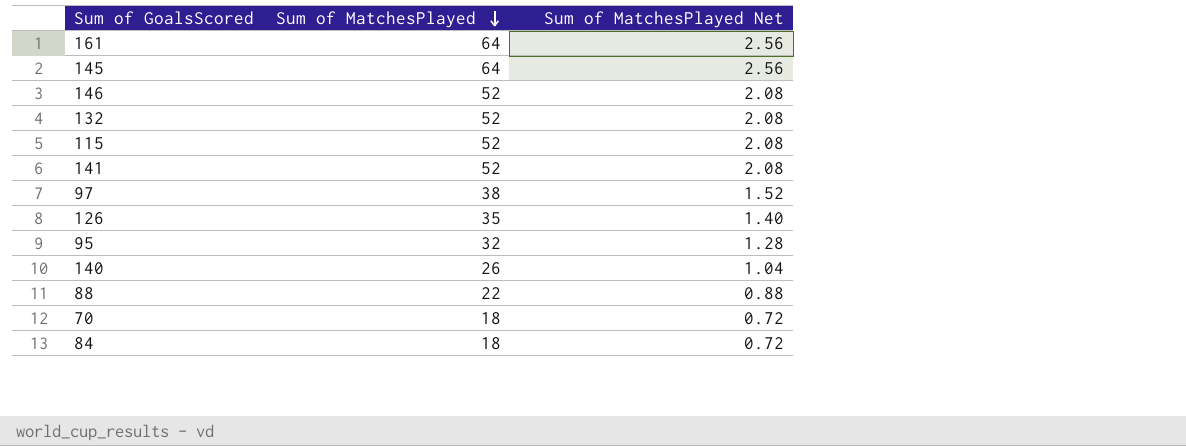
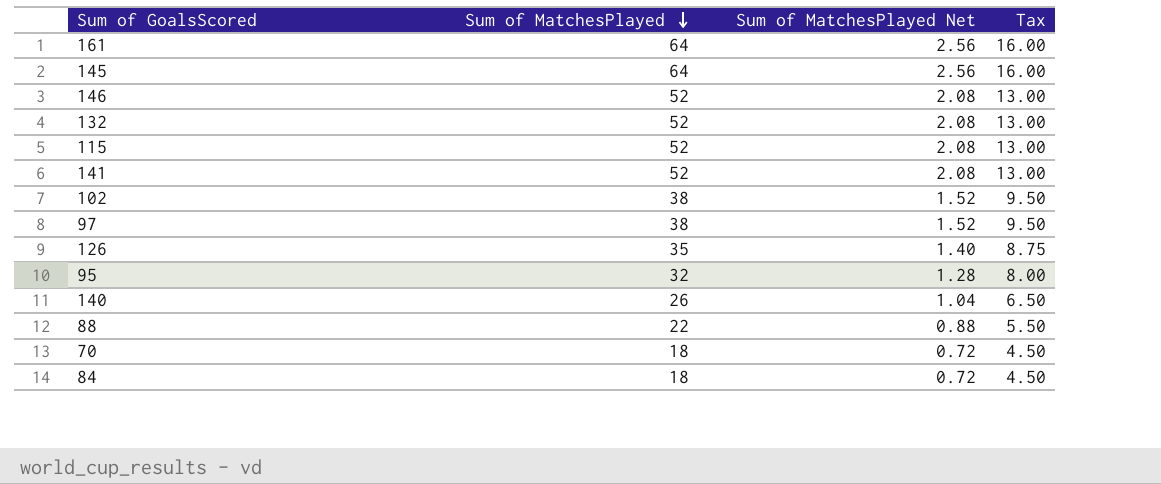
column Tax | formula: none -> [Sum of MatchesPlayed] * 0.25
row 102: none -> 38 | 1.52 | 9.50

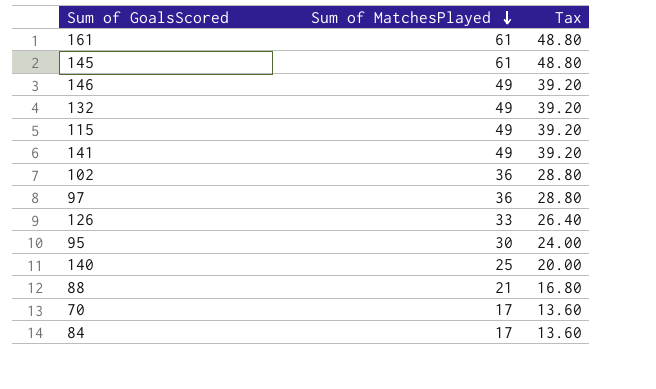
column Sum of MatchesPlayed Net | formula: [Sum of MatchesPlayed] * 0.04 -> none
column Tax | formula: [Sum of MatchesPlayed] * 0.25 -> [Sum of MatchesPlayed] * 0.8
161 | Sum of MatchesPlayed: 64 -> 61
145 | Sum of MatchesPlayed: 64 -> 61
146 | Sum of MatchesPlayed: 52 -> 49
132 | Sum of MatchesPlayed: 52 -> 49
115 | Sum of MatchesPlayed: 52 -> 49
141 | Sum of MatchesPlayed: 52 -> 49
102 | Sum of MatchesPlayed: 38 -> 36
97 | Sum of MatchesPlayed: 38 -> 36
126 | Sum of MatchesPlayed: 35 -> 33
95 | Sum of MatchesPlayed: 32 -> 30
140 | Sum of MatchesPlayed: 26 -> 25
88 | Sum of MatchesPlayed: 22 -> 21
70 | Sum of MatchesPlayed: 18 -> 17
84 | Sum of MatchesPlayed: 18 -> 17

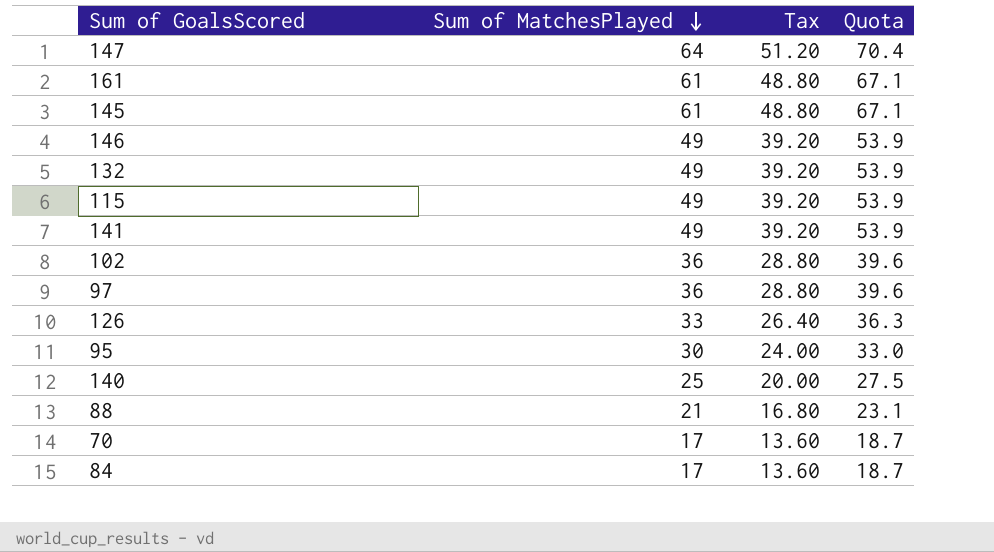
column Quota | formula: none -> [Sum of MatchesPlayed] * 1.1
row 147: none -> 64 | 51.20 | 70.4

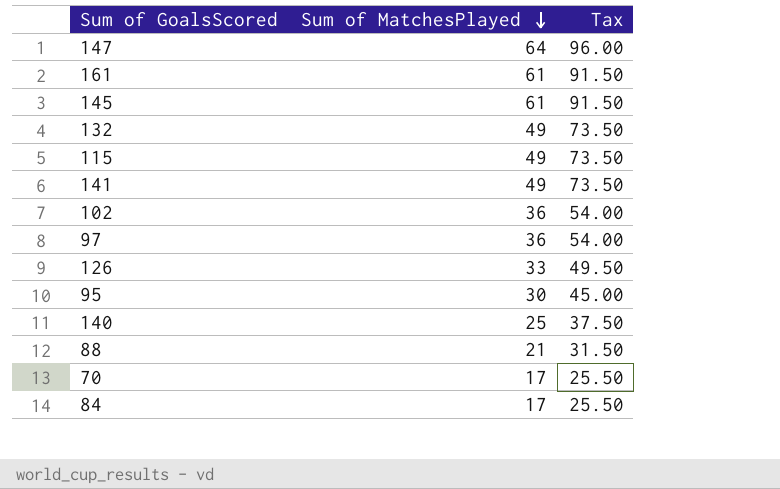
column Quota | formula: [Sum of MatchesPlayed] * 1.1 -> none
column Tax | formula: [Sum of MatchesPlayed] * 0.8 -> [Sum of MatchesPlayed] * 1.5
row 146: 49 | 39.20 | 53.9 -> none

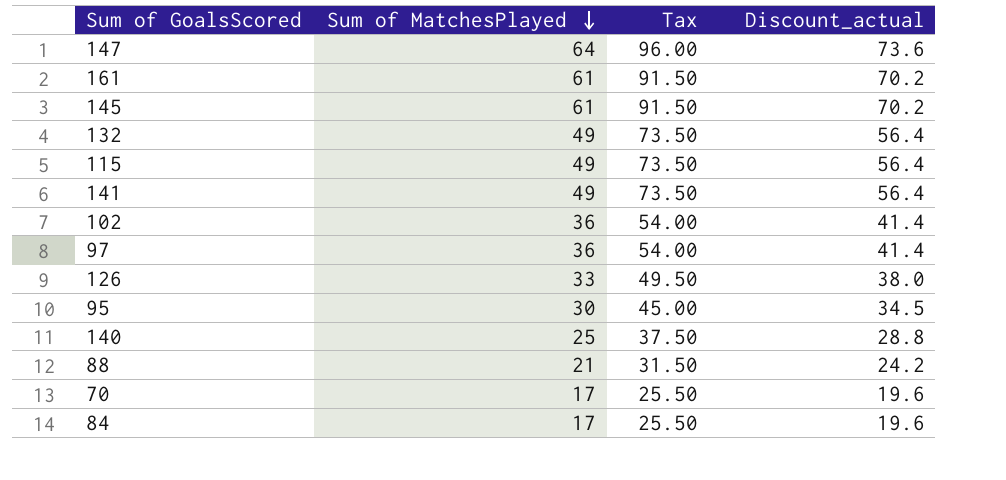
column Discount_actual | formula: none -> [Sum of MatchesPlayed] * 1.15

